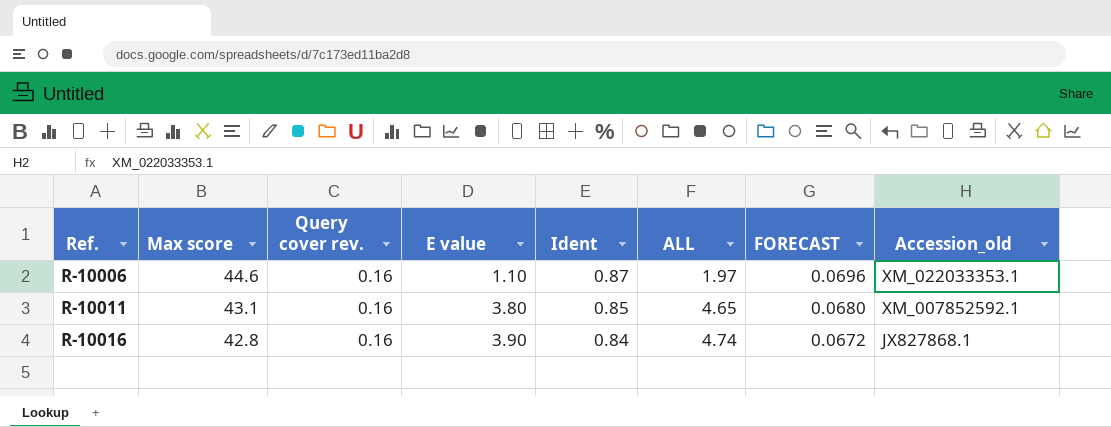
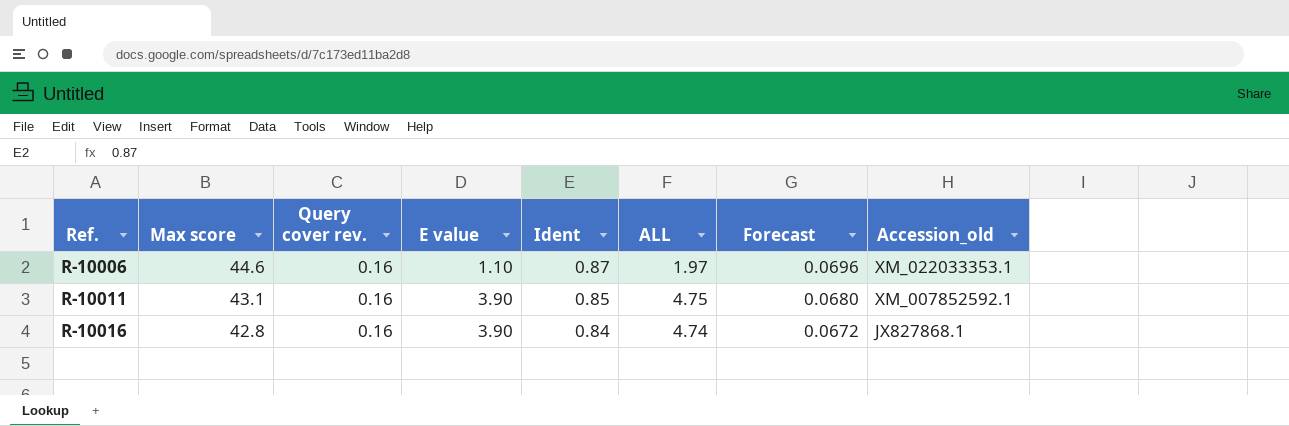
column name: FORECAST -> Forecast
R-10011 | E value: 3.80 -> 3.90
R-10011 | ALL: 4.65 -> 4.75

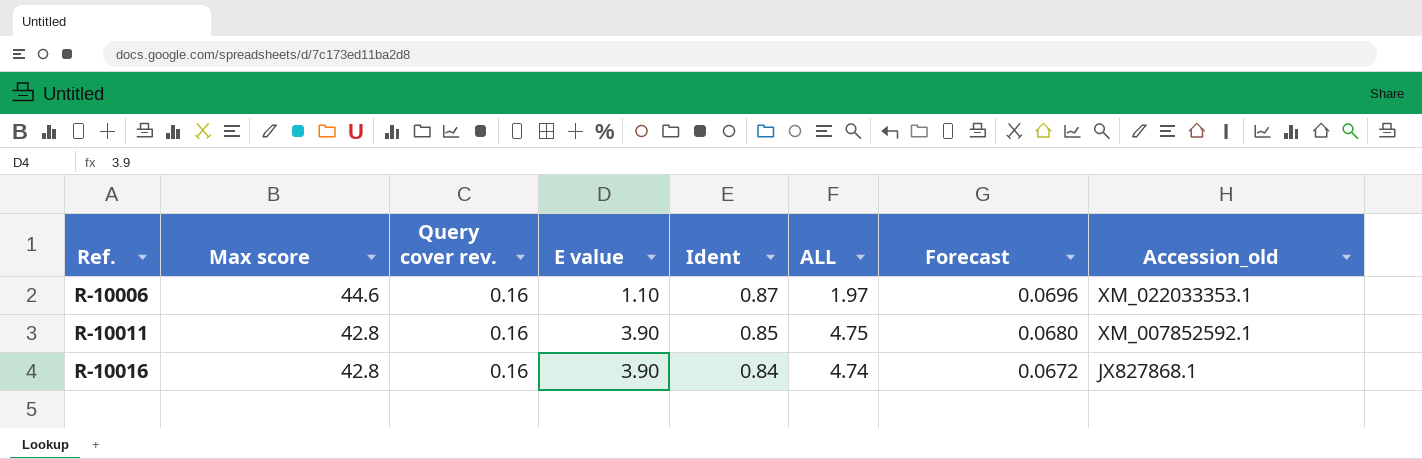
R-10011 | Max score: 43.1 -> 42.8

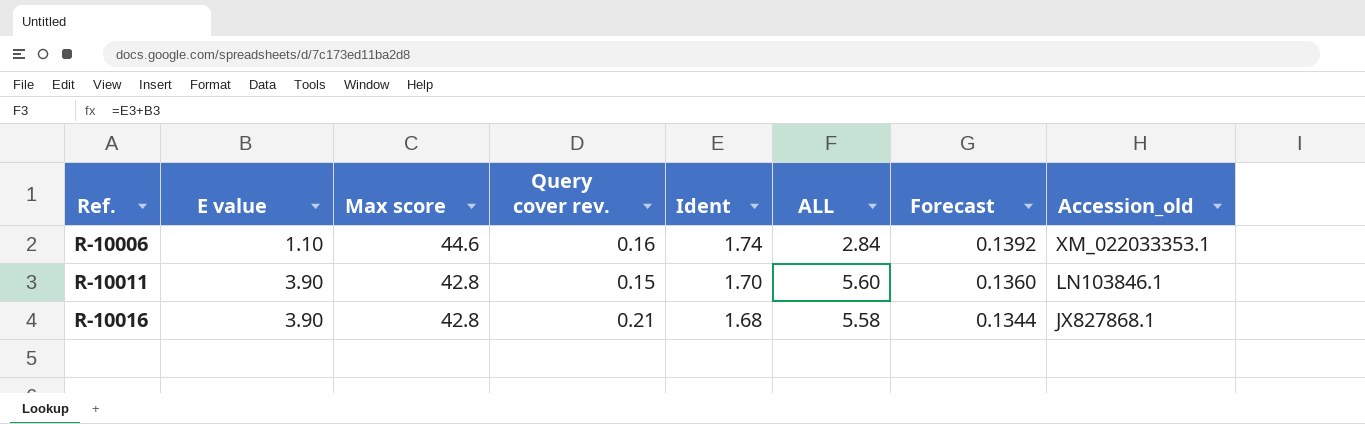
column E value | position: 4 -> 2
R-10006 | Ident: 0.87 -> 1.74
R-10006 | ALL: 1.97 -> 2.84
R-10006 | Forecast: 0.0696 -> 0.1392
R-10011 | Query cover rev.: 0.16 -> 0.15
R-10011 | Ident: 0.85 -> 1.70
R-10011 | ALL: 4.75 -> 5.60
R-10011 | Forecast: 0.0680 -> 0.1360
R-10011 | Accession_old: XM_007852592.1 -> LN103846.1
R-10016 | Query cover rev.: 0.16 -> 0.21
R-10016 | Ident: 0.84 -> 1.68
R-10016 | ALL: 4.74 -> 5.58
R-10016 | Forecast: 0.0672 -> 0.1344

